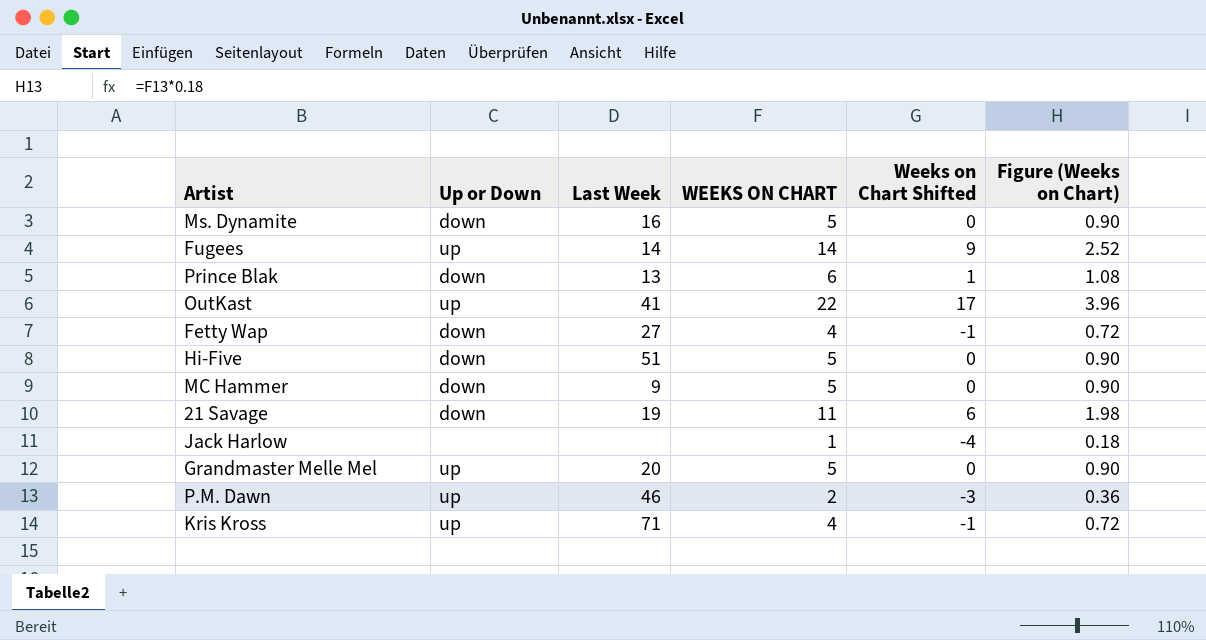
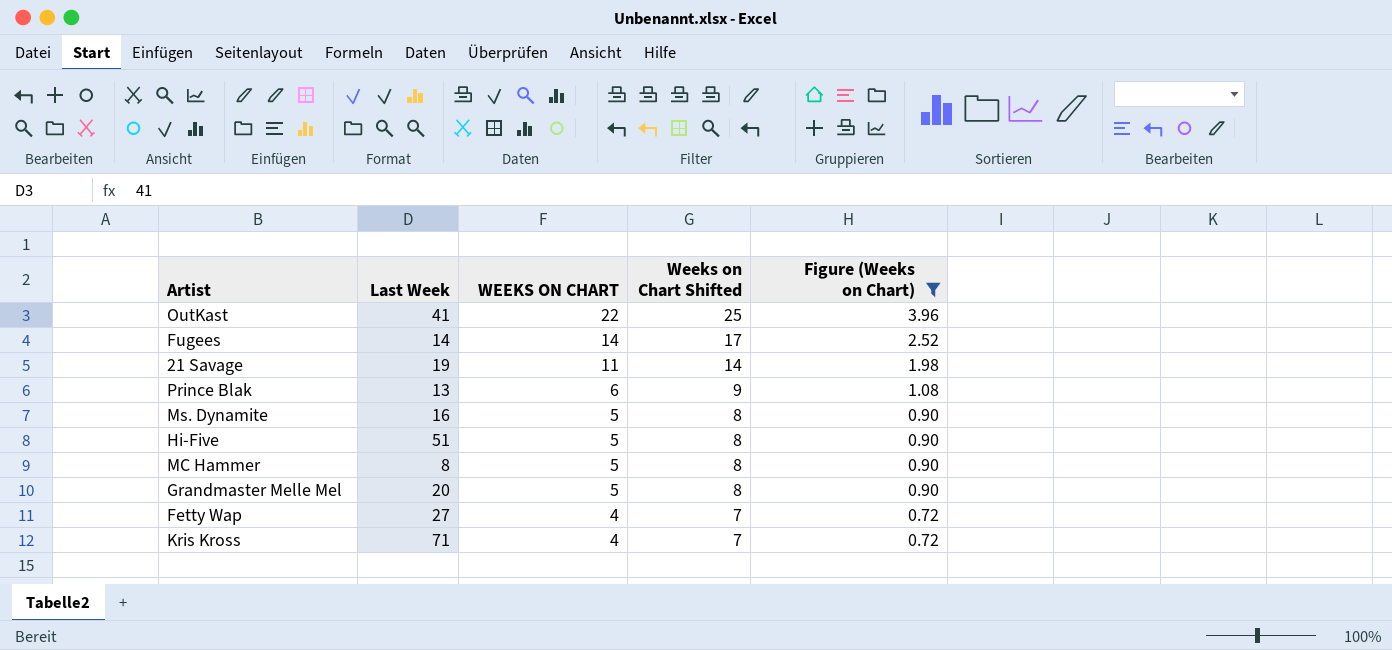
filter: none -> Figure (Weeks on Chart) >= 0.72
row order: none -> WEEKS ON CHART descending
column Up or Down | position: 2 -> none
column Weeks on Chart Shifted | formula: [WEEKS ON CHART] - 5 -> [WEEKS ON CHART] + 3
MC Hammer | Last Week: 9 -> 8

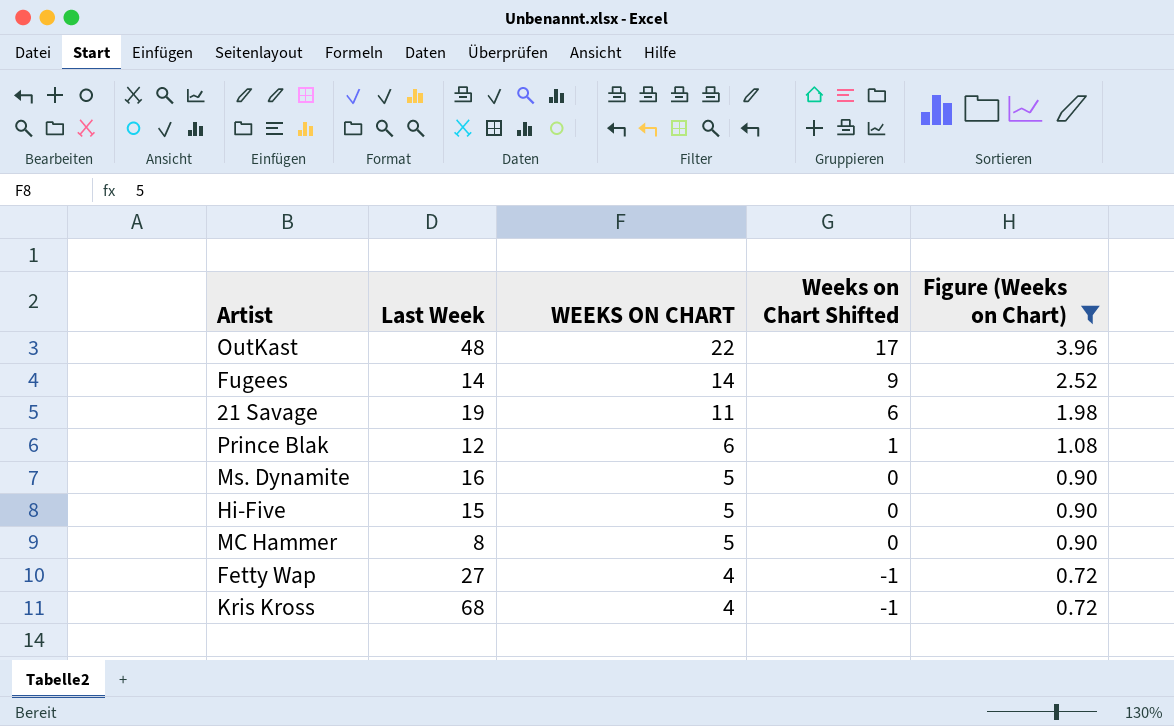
column Weeks on Chart Shifted | formula: [WEEKS ON CHART] + 3 -> [WEEKS ON CHART] - 5
row Grandmaster Melle Mel: 20 | 5 | 8 | 0.90 -> none
OutKast | Last Week: 41 -> 48
Prince Blak | Last Week: 13 -> 12
Hi-Five | Last Week: 51 -> 15
Kris Kross | Last Week: 71 -> 68

